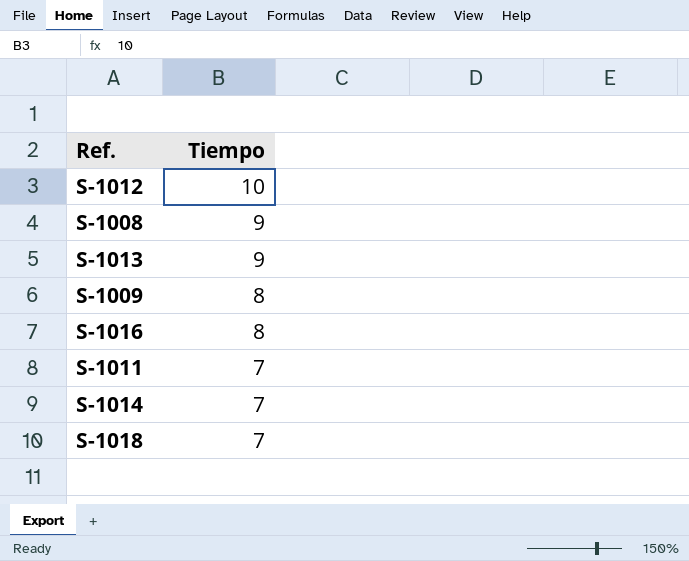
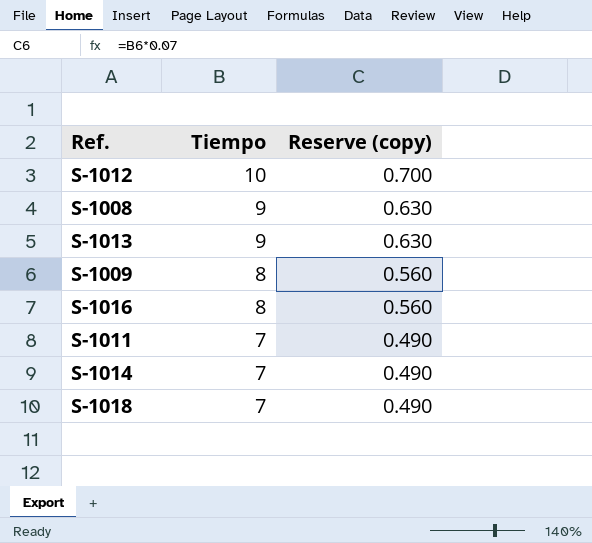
column Reserve (copy) | formula: none -> [Tiempo] * 0.07

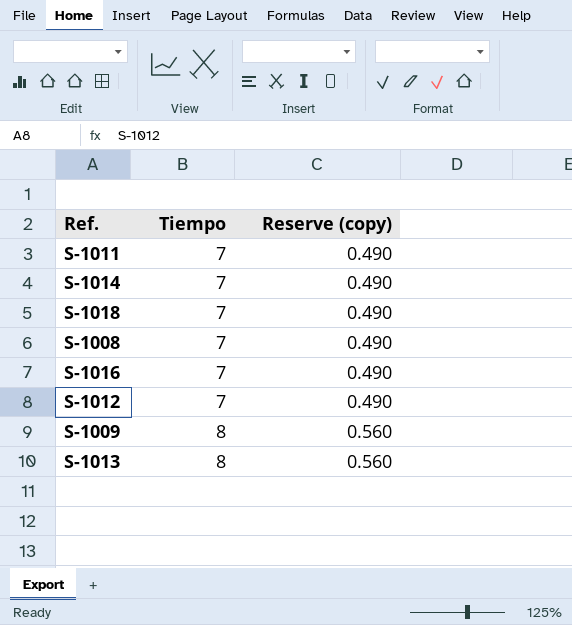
row order: Tiempo descending -> Tiempo ascending
S-1008 | Tiempo: 9 -> 7
S-1008 | Reserve (copy): 0.630 -> 0.490
S-1016 | Tiempo: 8 -> 7
S-1016 | Reserve (copy): 0.560 -> 0.490
S-1012 | Tiempo: 10 -> 7
S-1012 | Reserve (copy): 0.700 -> 0.490
S-1013 | Tiempo: 9 -> 8
S-1013 | Reserve (copy): 0.630 -> 0.560

